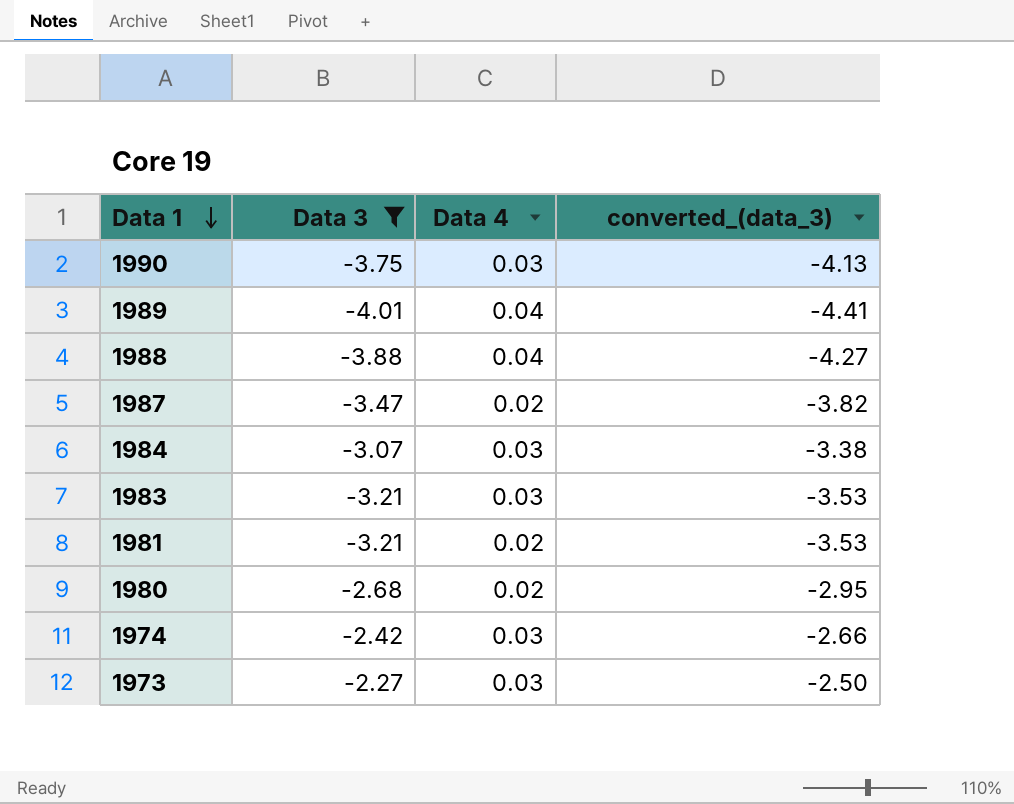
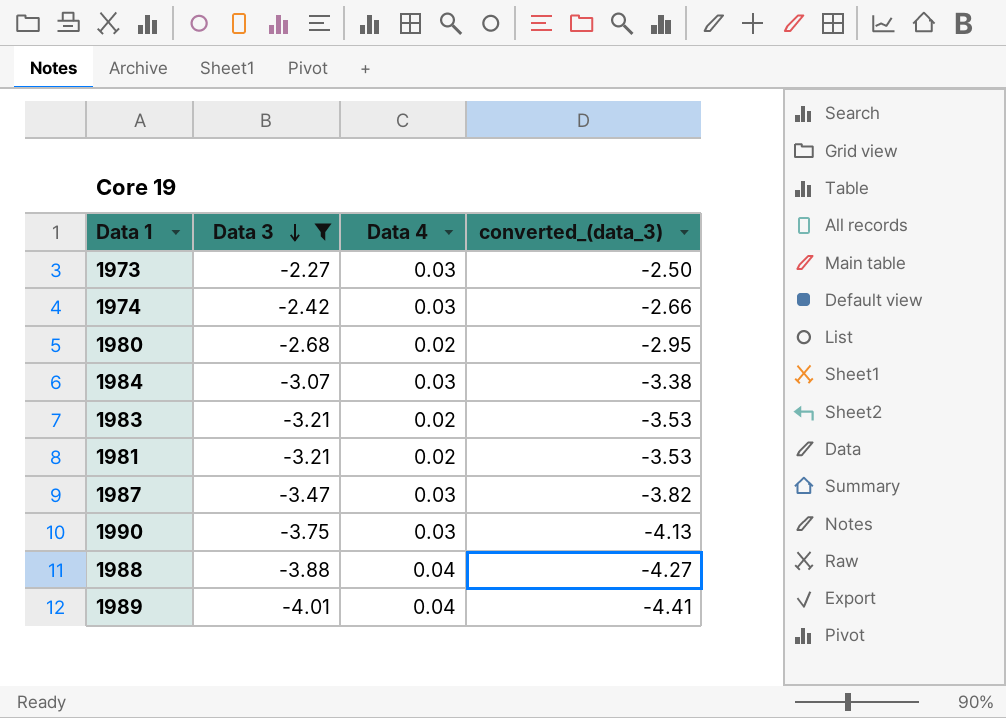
row order: Data 1 descending -> Data 3 descending
1983 | Data 4: 0.03 -> 0.02
1987 | Data 4: 0.02 -> 0.03

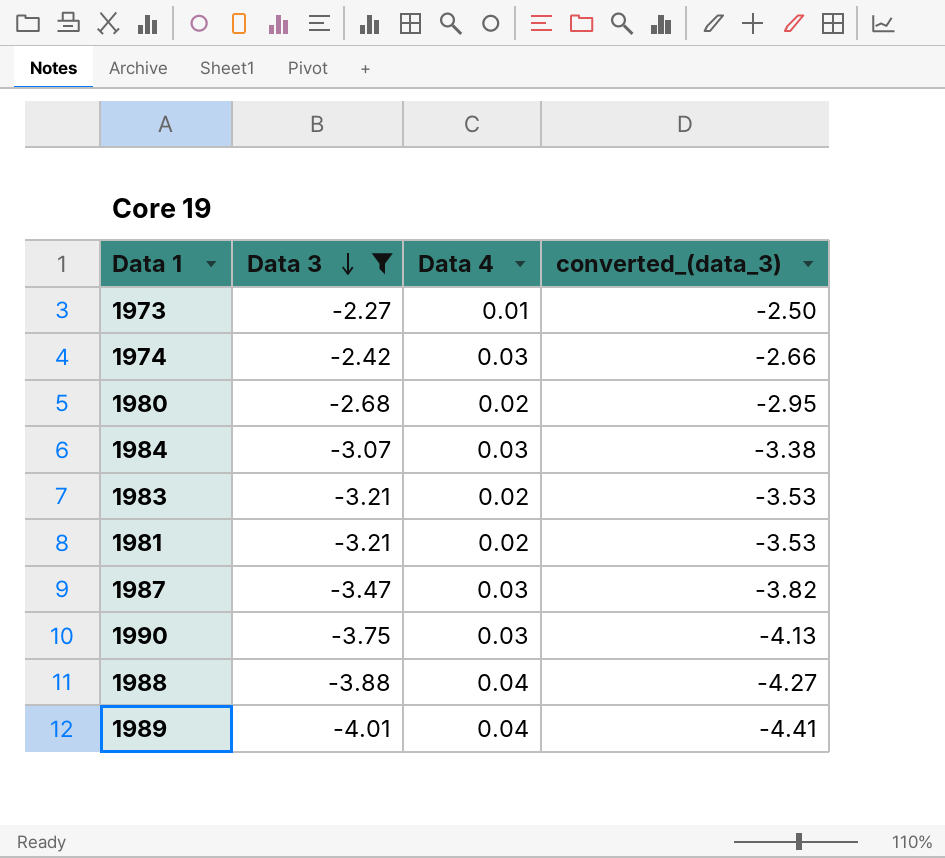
1973 | Data 4: 0.03 -> 0.01

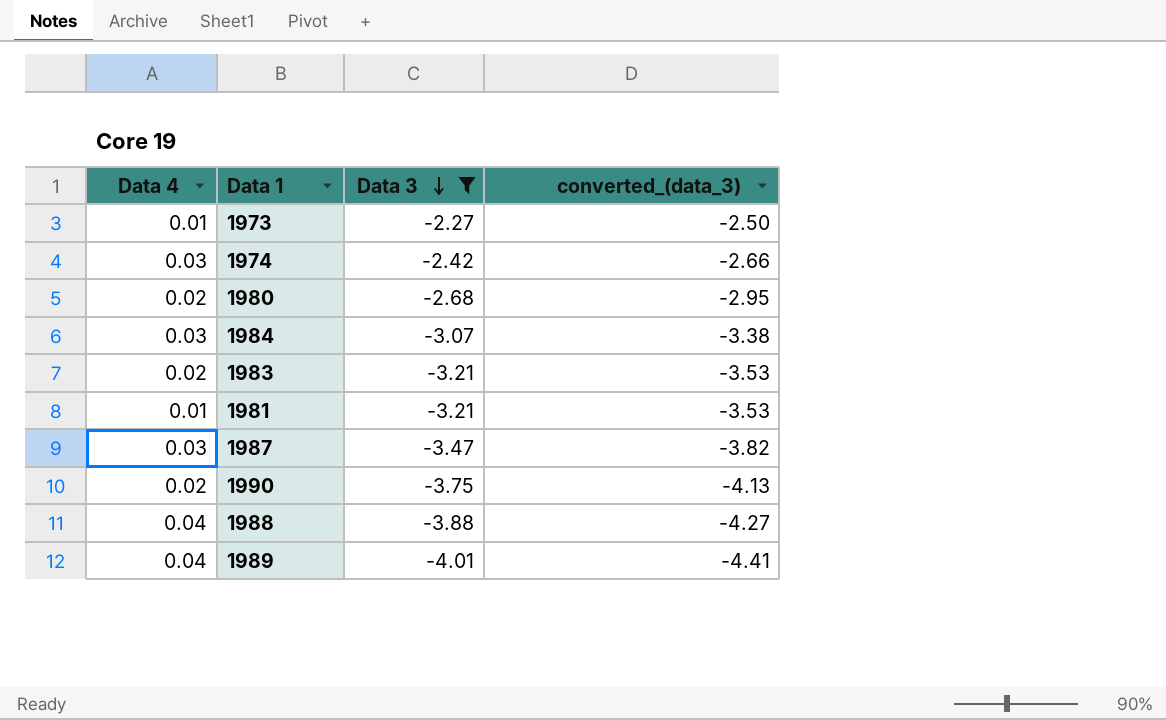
column Data 4 | position: 3 -> 1
1981 | Data 4: 0.02 -> 0.01
1990 | Data 4: 0.03 -> 0.02

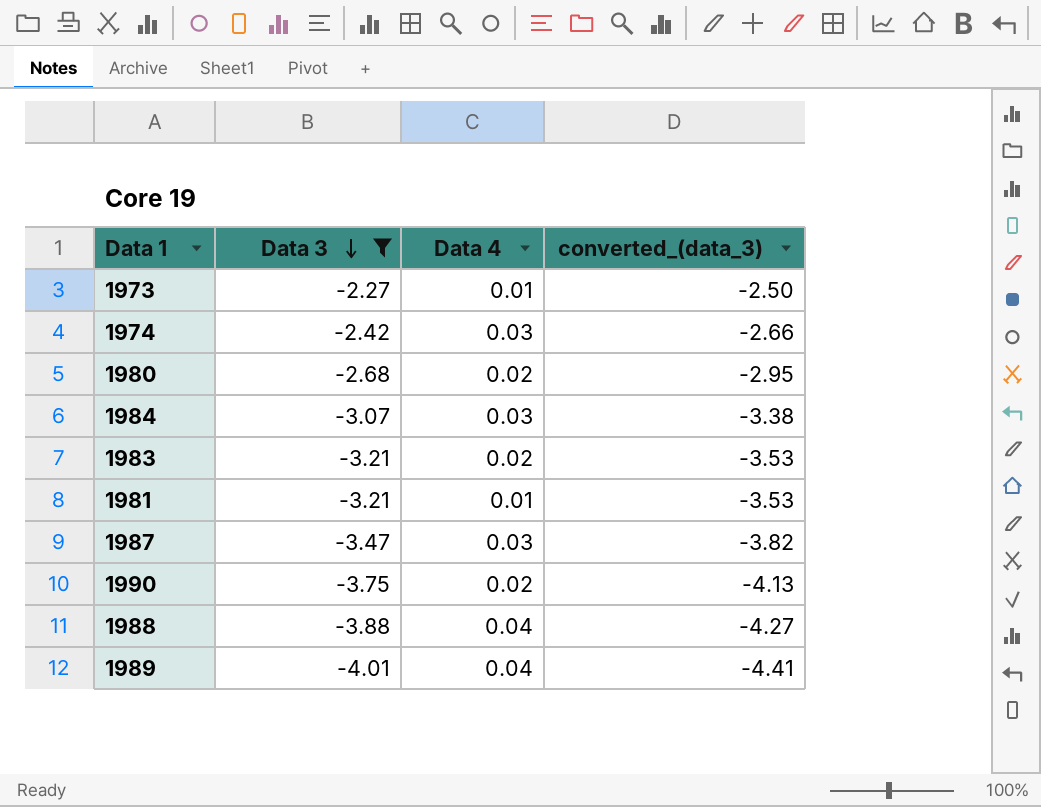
column Data 4 | position: 1 -> 3

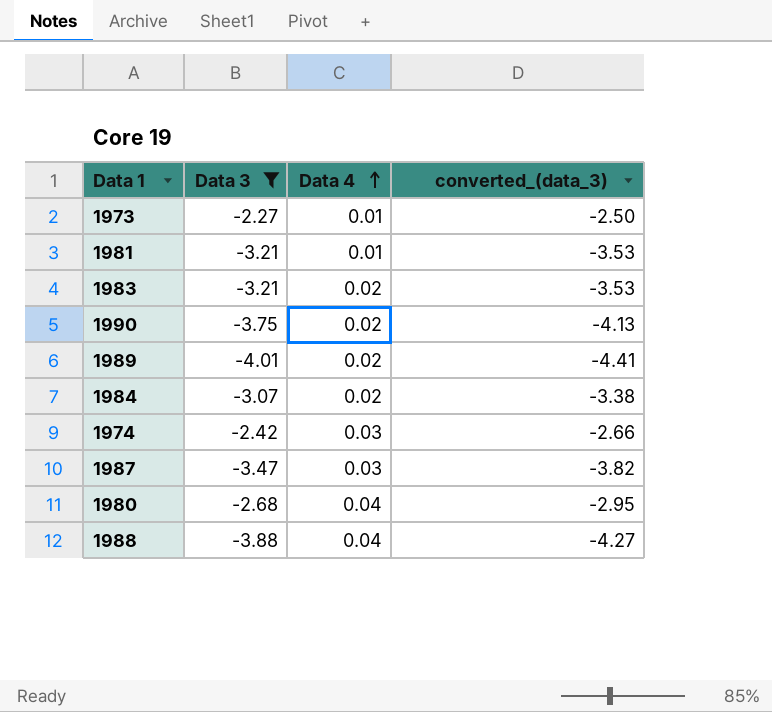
row order: Data 3 descending -> Data 4 ascending
1989 | Data 4: 0.04 -> 0.02
1984 | Data 4: 0.03 -> 0.02
1980 | Data 4: 0.02 -> 0.04

